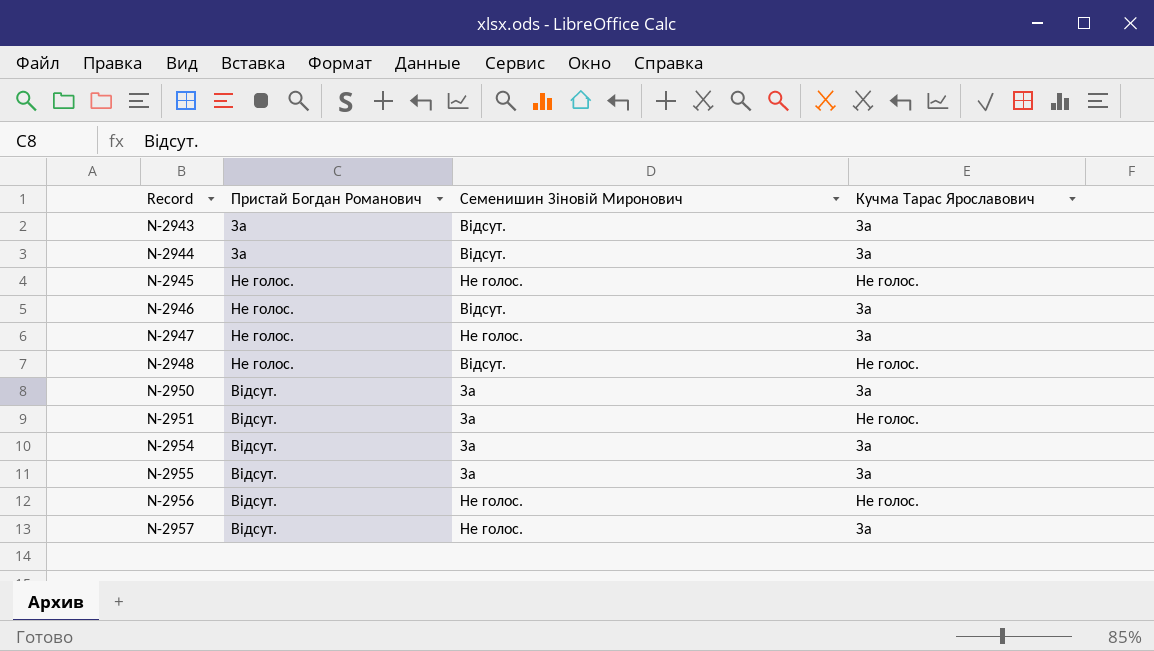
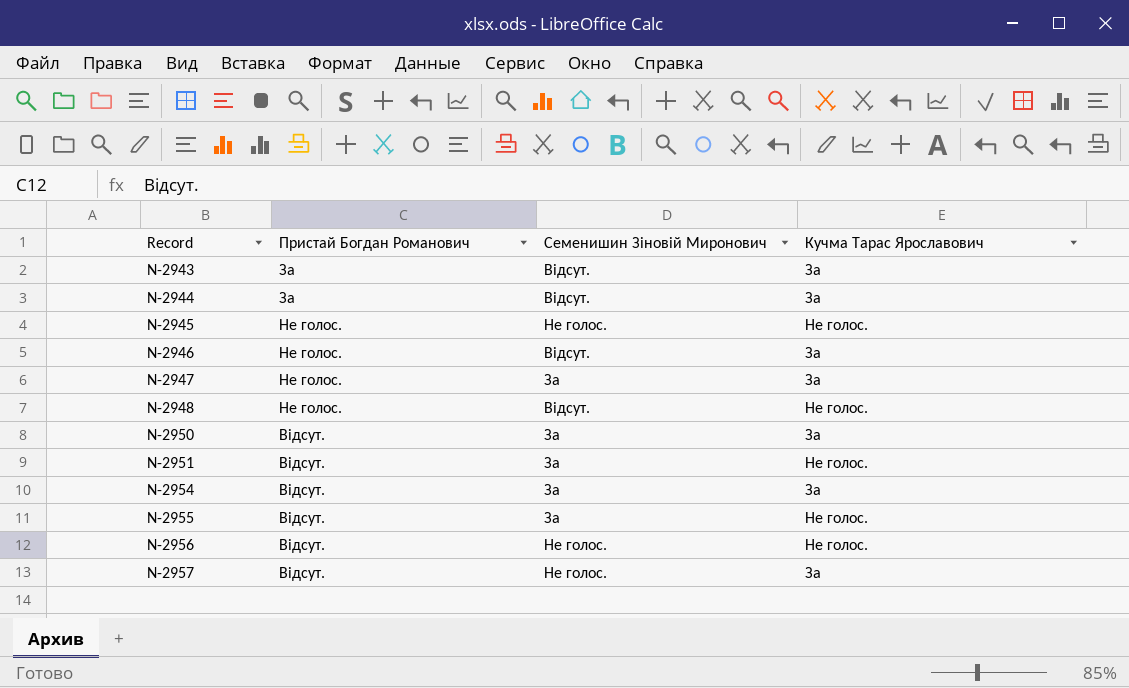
N-2947 | Семенишин Зіновій Миронович: Не голос. -> За
N-2955 | Кучма Тарас Ярославович: За -> Не голос.

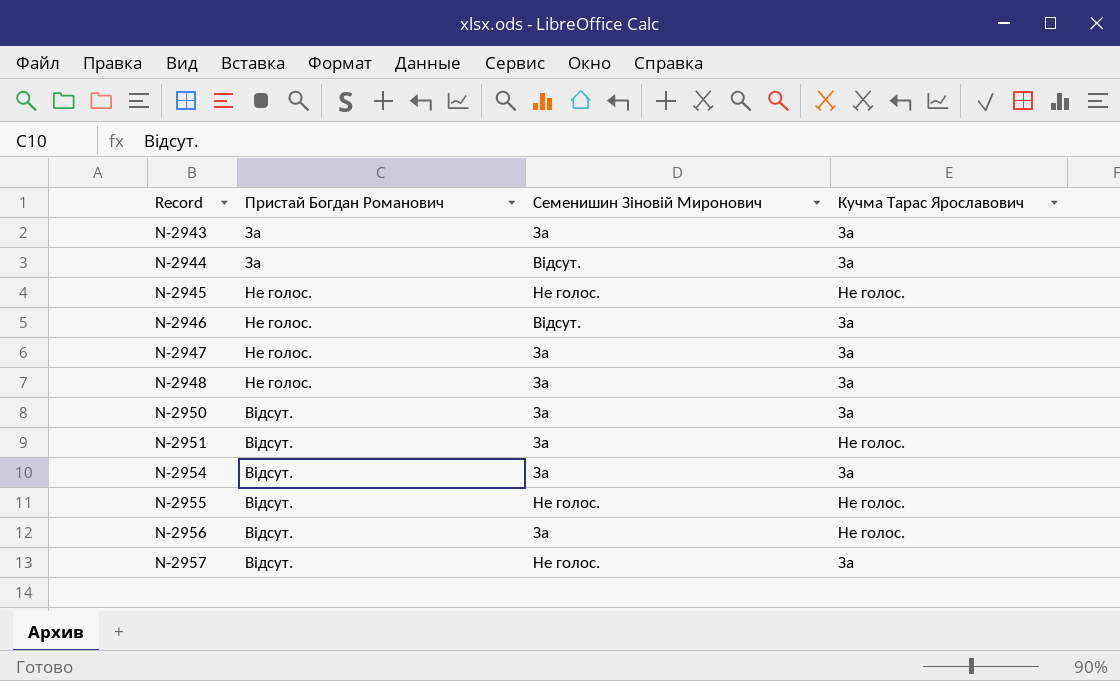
N-2943 | Семенишин Зіновій Миронович: Відсут. -> За
N-2948 | Семенишин Зіновій Миронович: Відсут. -> За
N-2948 | Кучма Тарас Ярославович: Не голос. -> За
N-2955 | Семенишин Зіновій Миронович: За -> Не голос.
N-2956 | Семенишин Зіновій Миронович: Не голос. -> За

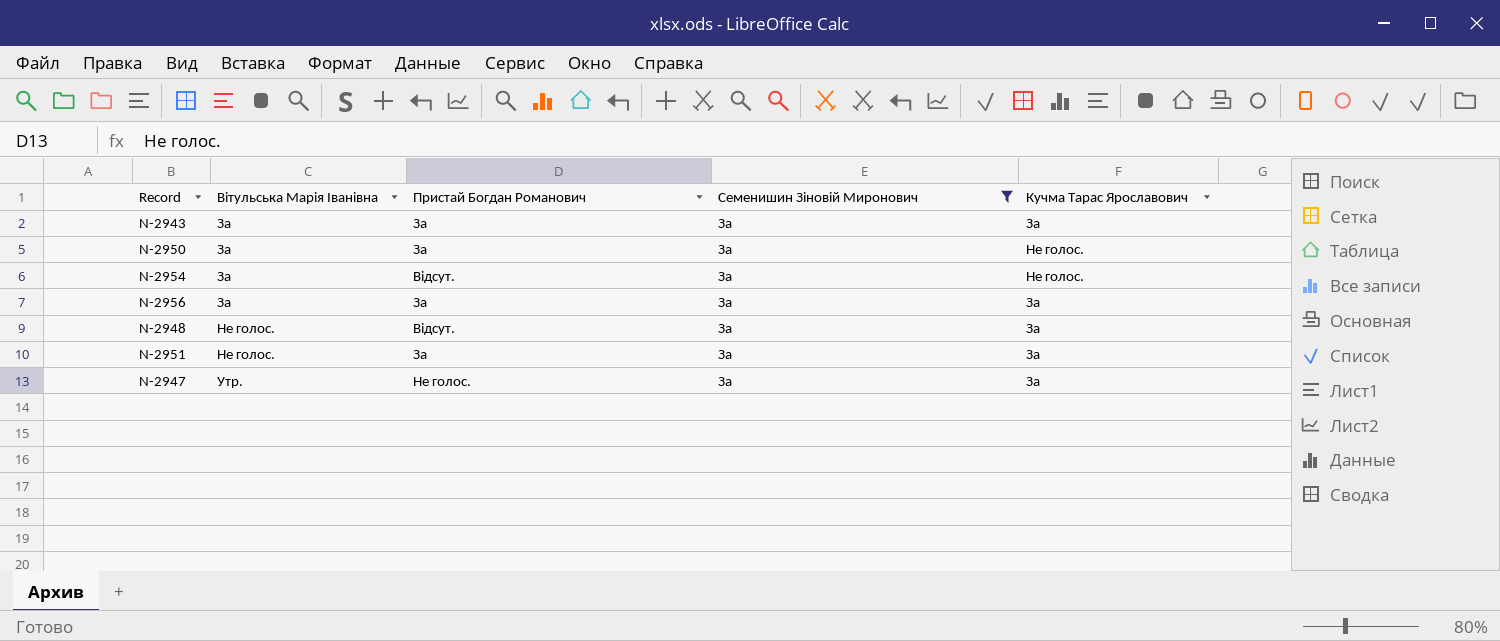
filter: none -> Семенишин Зіновій Миронович = За
row order: Record ascending -> Вітульська Марія Іванівна ascending
column Вітульська Марія Іванівна | position: none -> 2
N-2950 | Пристай Богдан Романович: Відсут. -> За
N-2950 | Кучма Тарас Ярославович: За -> Не голос.
N-2954 | Кучма Тарас Ярославович: За -> Не голос.
N-2956 | Пристай Богдан Романович: Відсут. -> За
N-2956 | Кучма Тарас Ярославович: Не голос. -> За
N-2948 | Пристай Богдан Романович: Не голос. -> Відсут.
N-2951 | Пристай Богдан Романович: Відсут. -> За
N-2951 | Кучма Тарас Ярославович: Не голос. -> За

